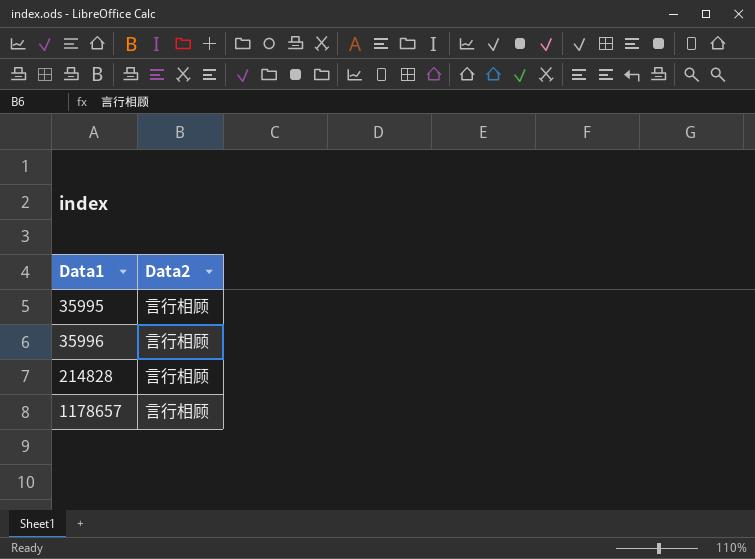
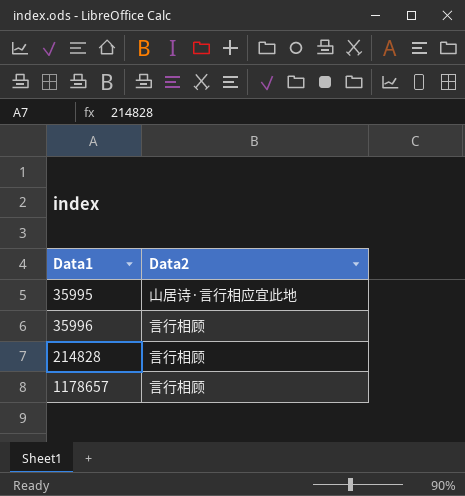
35995 | Data2: 言行相顾 -> 山居诗·言行相应宜此地

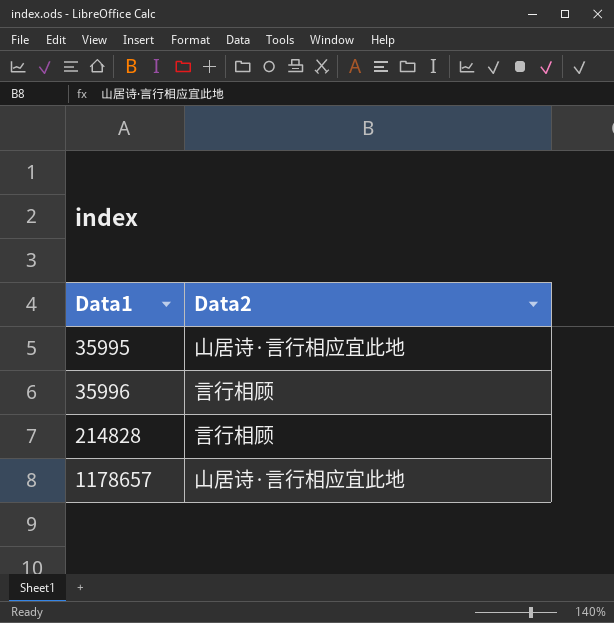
1178657 | Data2: 言行相顾 -> 山居诗·言行相应宜此地

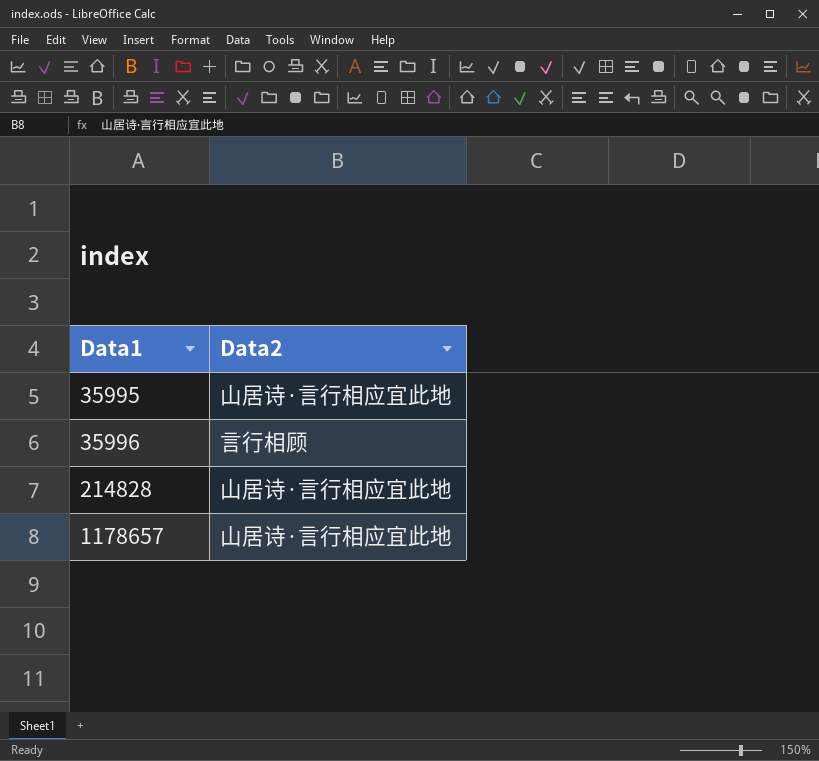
214828 | Data2: 言行相顾 -> 山居诗·言行相应宜此地

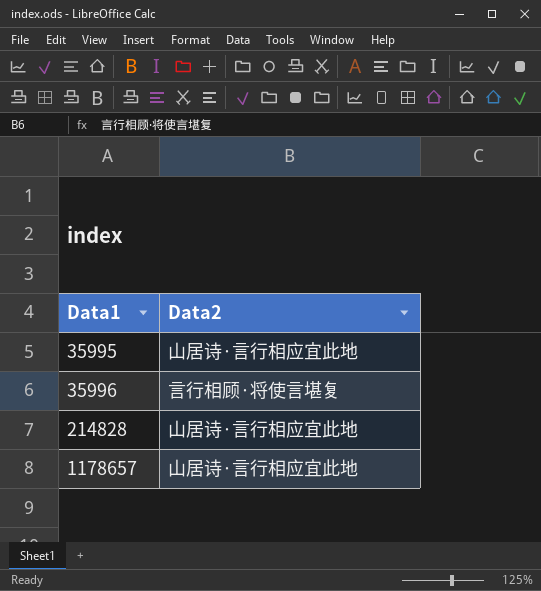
35996 | Data2: 言行相顾 -> 言行相顾·将使言堪复

